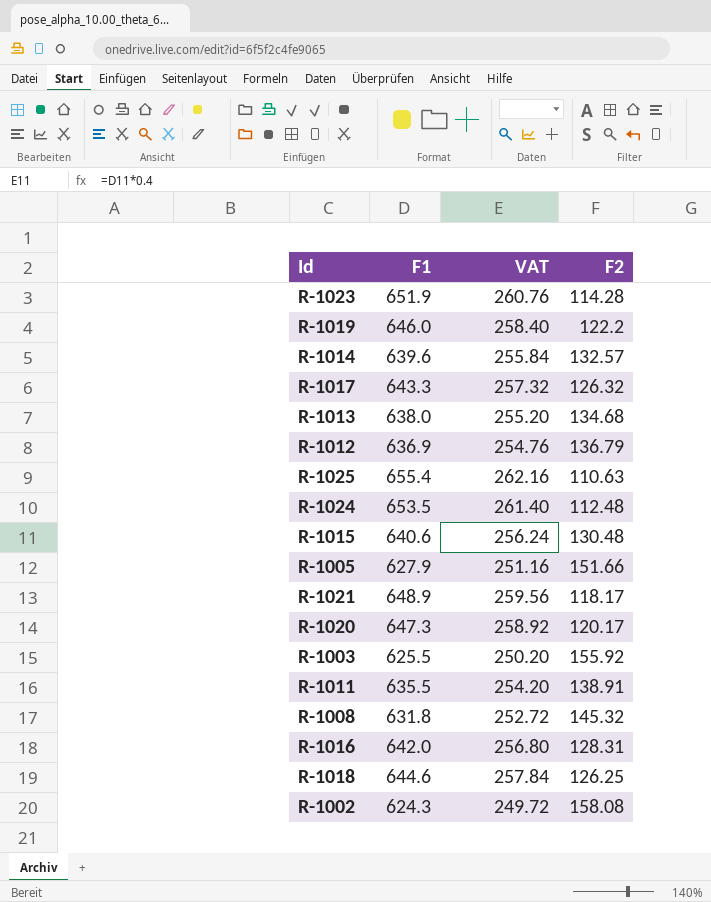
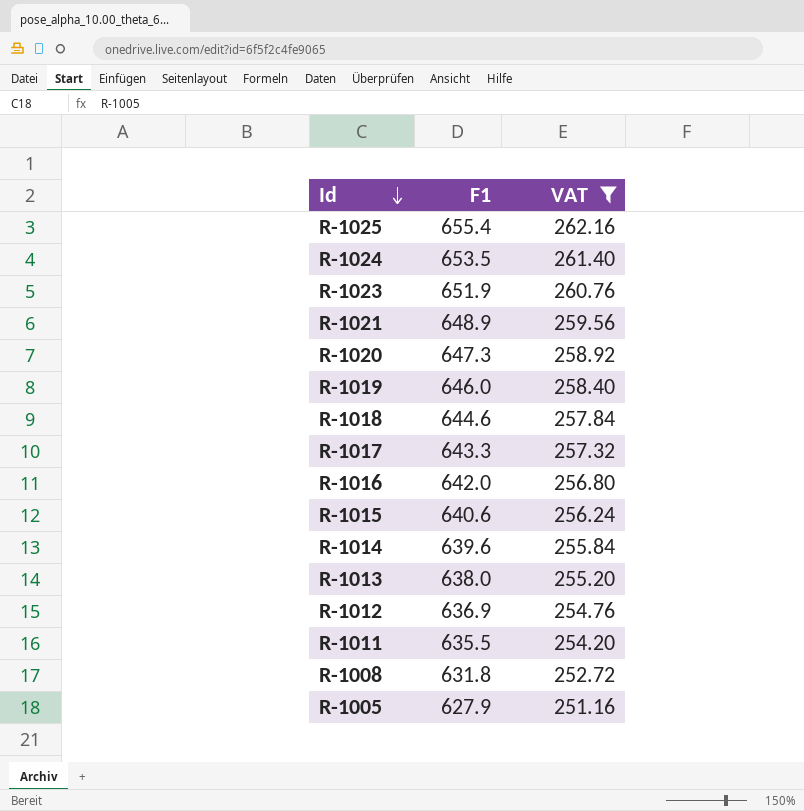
filter: none -> VAT >= 251.16
row order: none -> Id descending
column F2 | position: 4 -> none

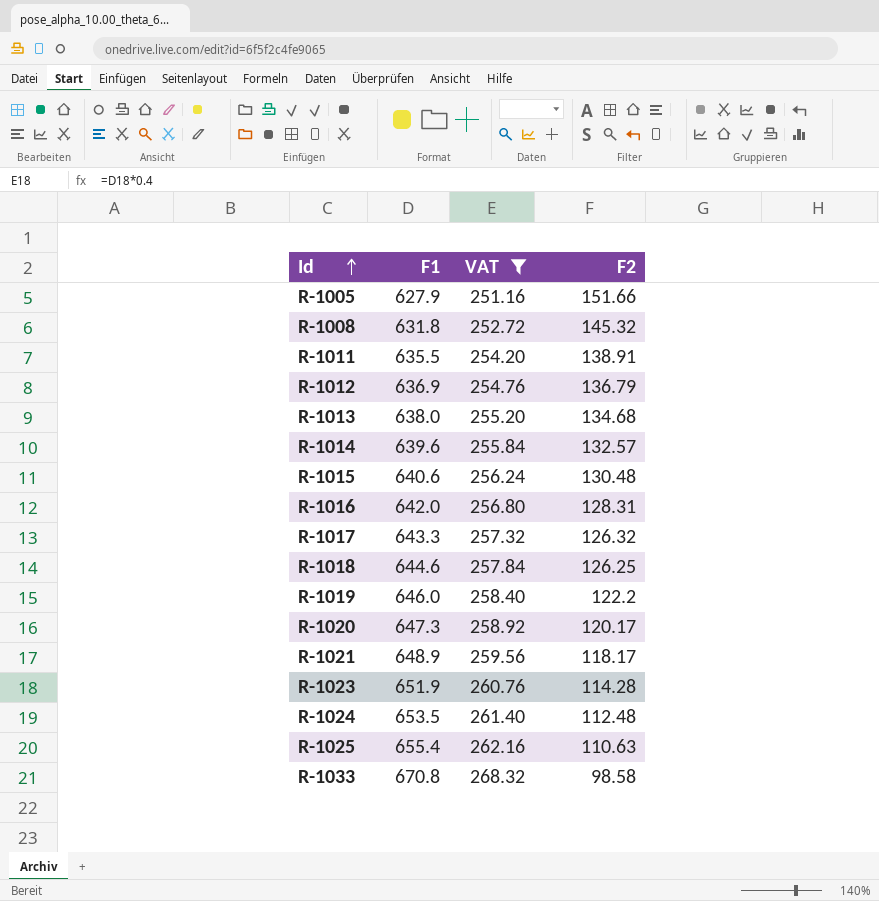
row order: Id descending -> Id ascending
column F2 | position: none -> 4
row R-1033: none -> 670.8 | 268.32 | 98.58

